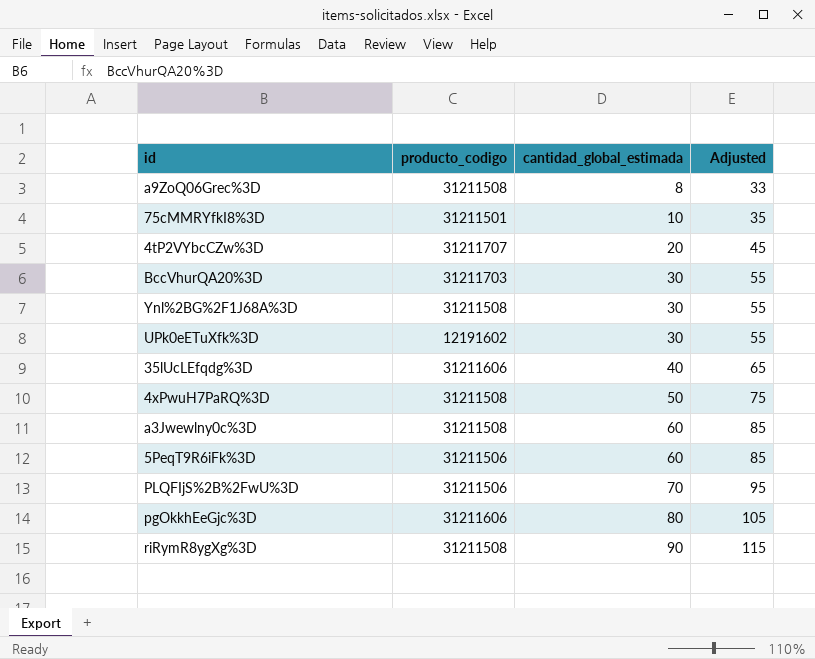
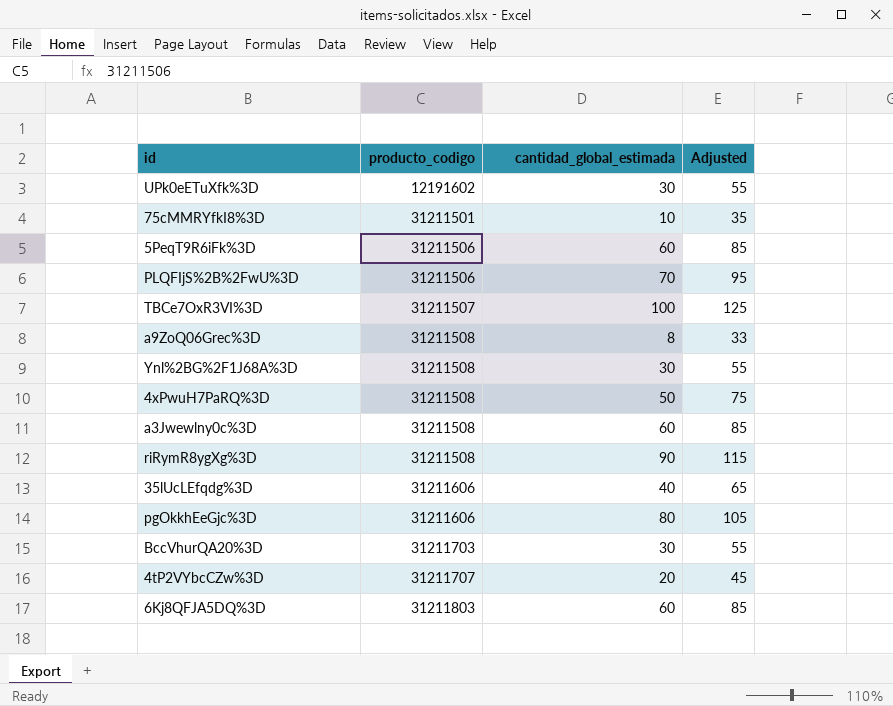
row order: cantidad_global_estimada ascending -> producto_codigo ascending
row TBCe7OxR3VI%3D: none -> 31211507 | 100 | 125
row 6Kj8QFJA5DQ%3D: none -> 31211803 | 60 | 85

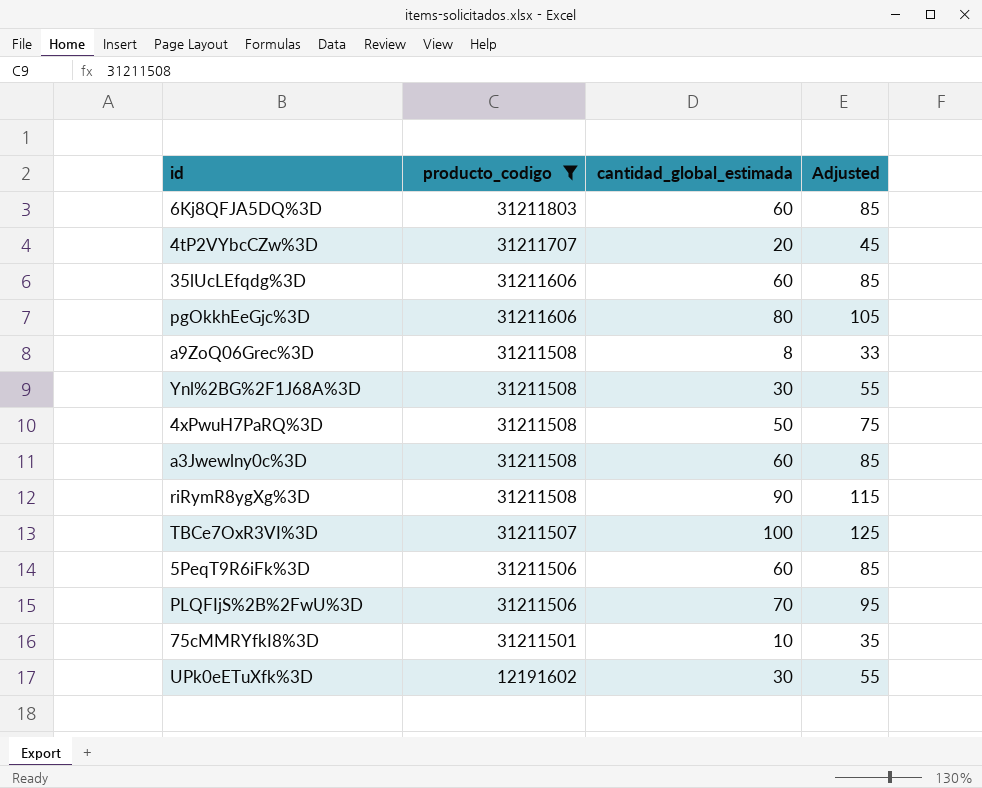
filter: none -> producto_codigo != 31211703
row order: producto_codigo ascending -> producto_codigo descending
35lUcLEfqdg%3D | cantidad_global_estimada: 40 -> 60
35lUcLEfqdg%3D | Adjusted: 65 -> 85

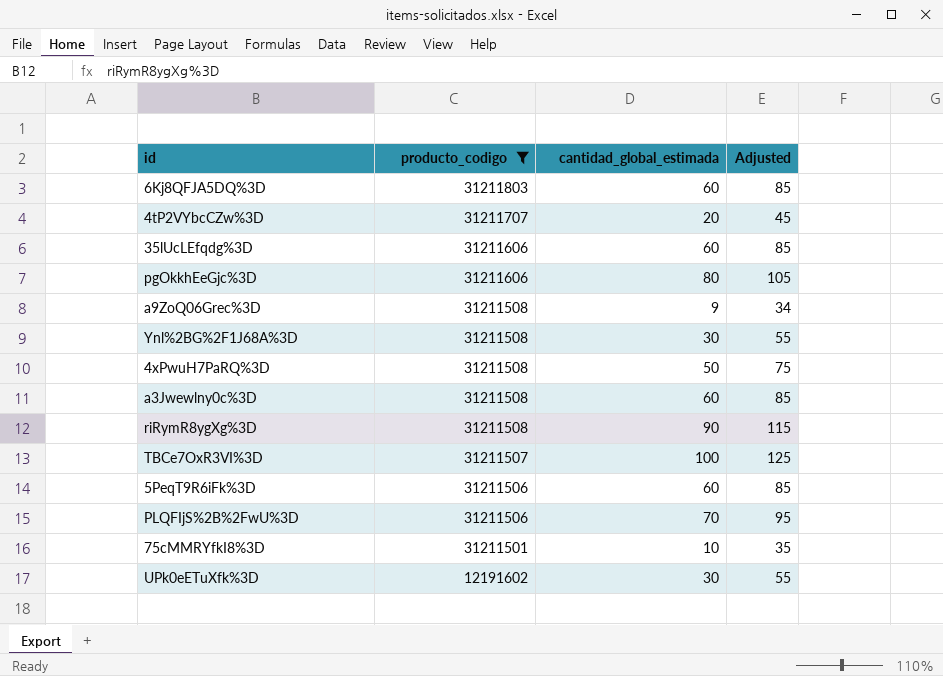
a9ZoQ06Grec%3D | cantidad_global_estimada: 8 -> 9
a9ZoQ06Grec%3D | Adjusted: 33 -> 34

